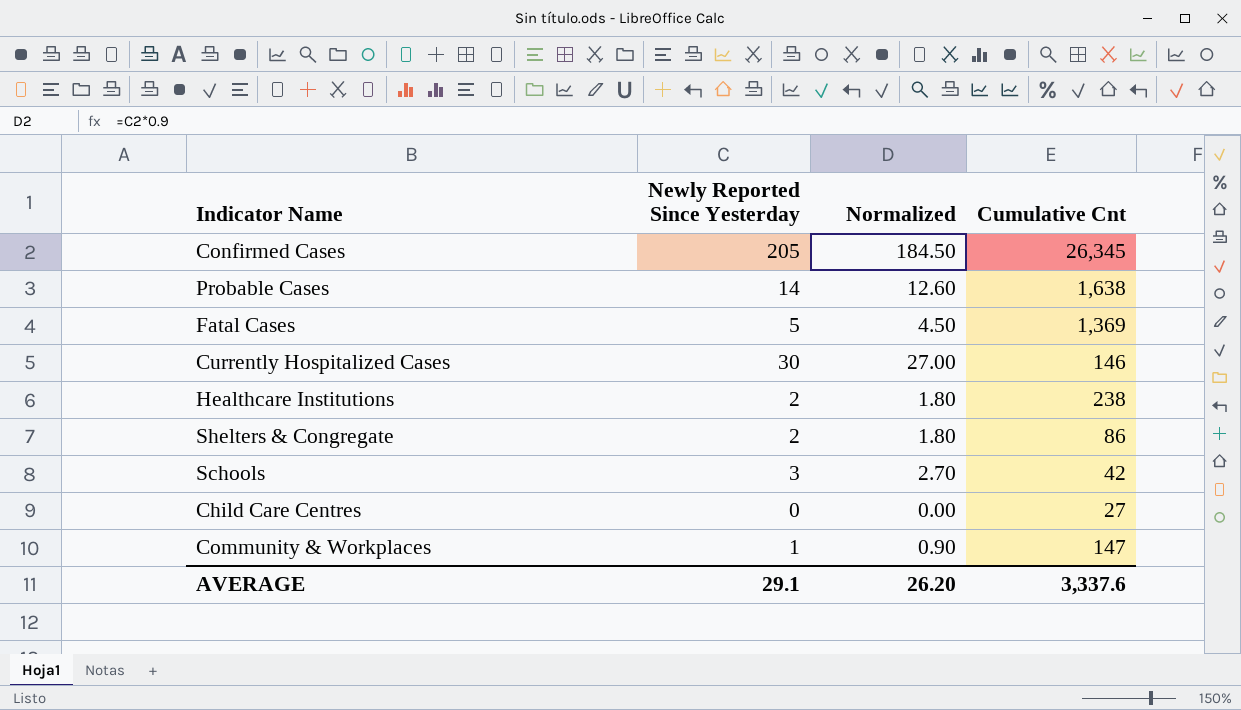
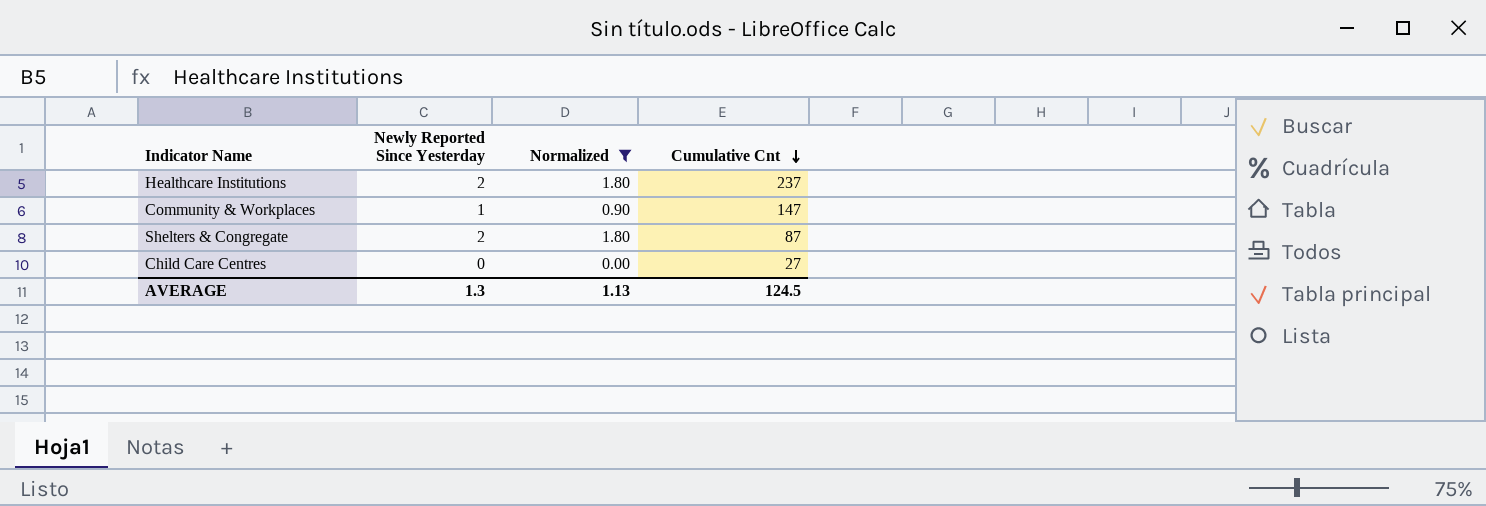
filter: none -> Normalized <= 1.80
row order: none -> Cumulative Cnt descending
Healthcare Institutions | Cumulative Cnt: 238 -> 237
Shelters & Congregate | Cumulative Cnt: 86 -> 87
AVERAGE | Newly Reported Since Yesterday: 29.1 -> 1.3
AVERAGE | Normalized: 26.20 -> 1.13
AVERAGE | Cumulative Cnt: 3,337.6 -> 124.5

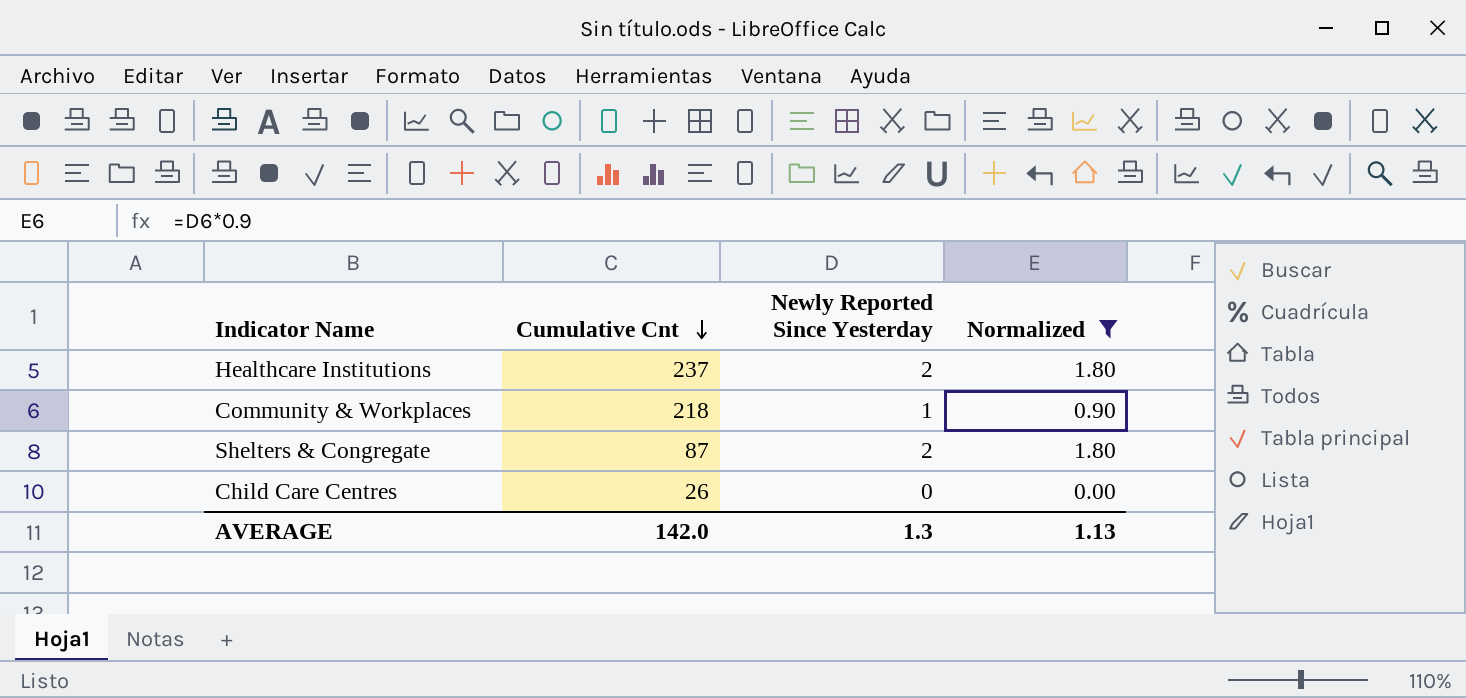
column Cumulative Cnt | position: 4 -> 2
Community & Workplaces | Cumulative Cnt: 147 -> 218
Child Care Centres | Cumulative Cnt: 27 -> 26
AVERAGE | Cumulative Cnt: 124.5 -> 142.0

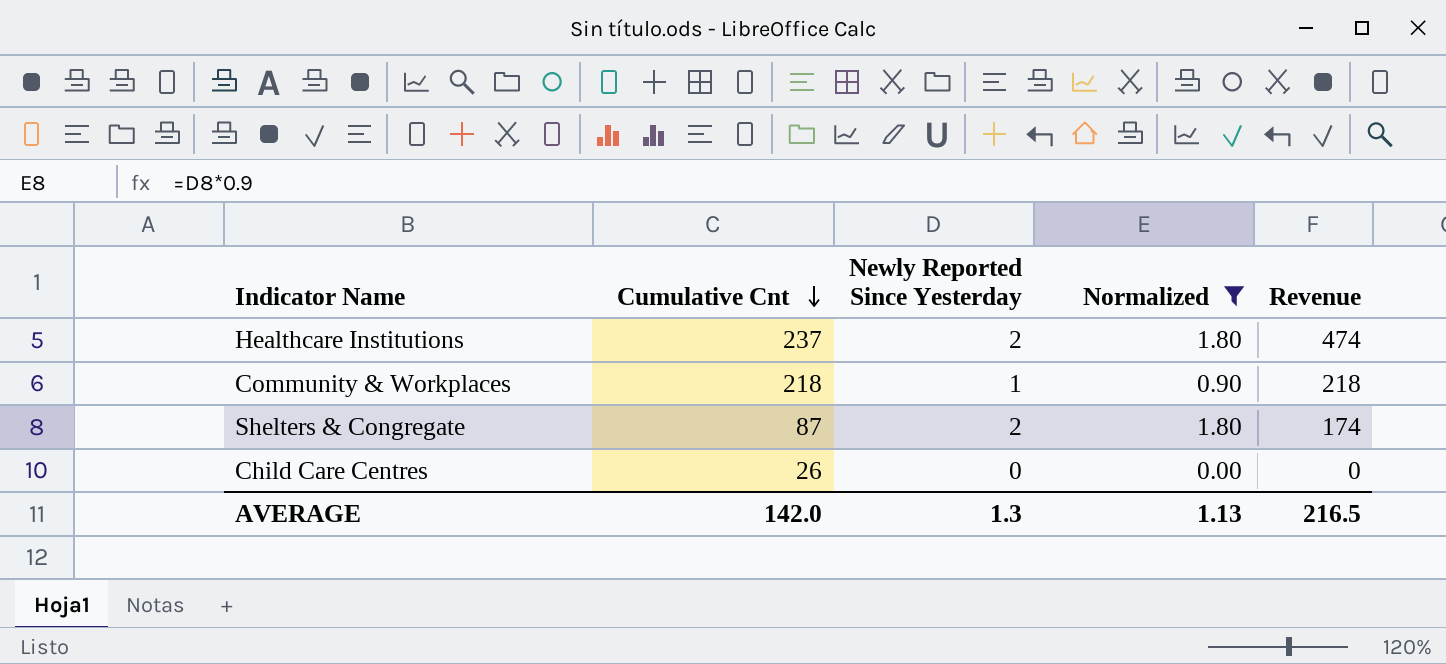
column Revenue | formula: none -> [Cumulative Cnt] * [Newly Reported Since Yesterday]

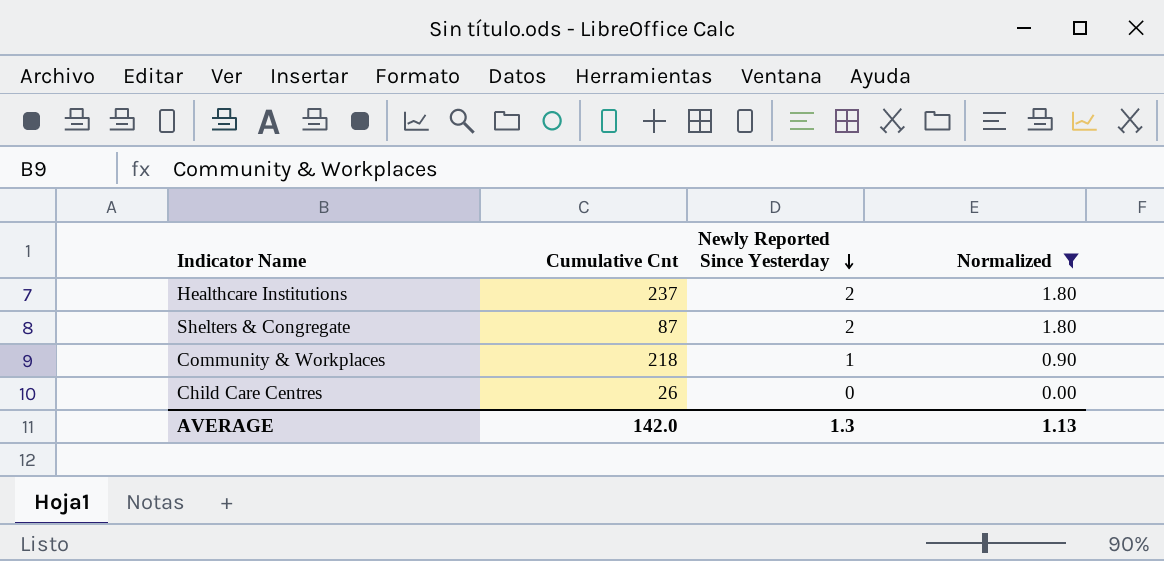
row order: Cumulative Cnt descending -> Newly Reported Since Yesterday descending
column Revenue | formula: [Cumulative Cnt] * [Newly Reported Since Yesterday] -> none

